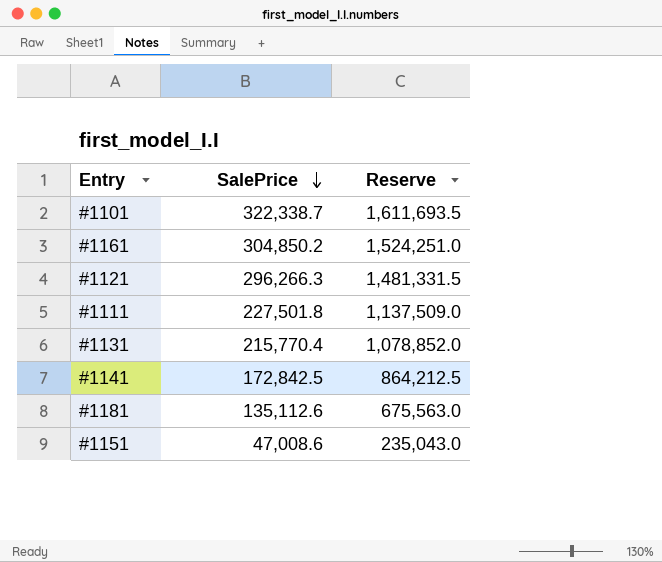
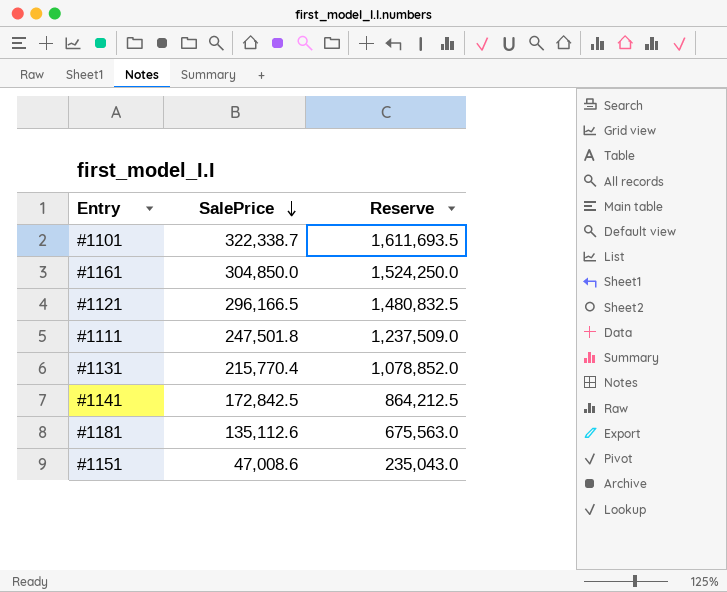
#1161 | SalePrice: 304,850.2 -> 304,850.0
#1161 | Reserve: 1,524,251.0 -> 1,524,250.0
#1121 | SalePrice: 296,266.3 -> 296,166.5
#1121 | Reserve: 1,481,331.5 -> 1,480,832.5
#1111 | SalePrice: 227,501.8 -> 247,501.8
#1111 | Reserve: 1,137,509.0 -> 1,237,509.0

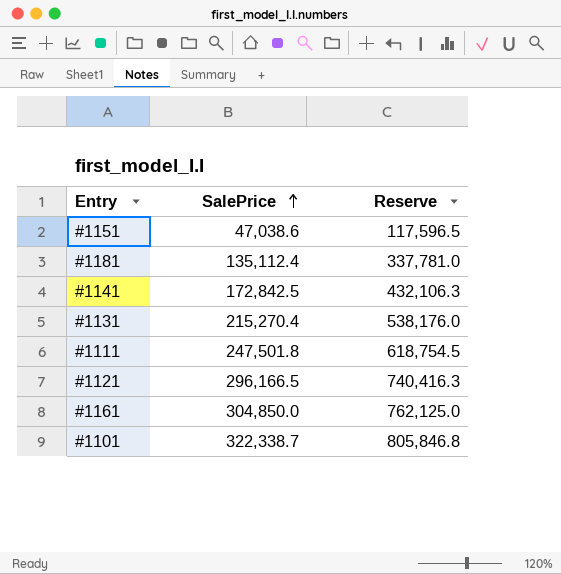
row order: SalePrice descending -> SalePrice ascending
column Reserve | formula: [SalePrice] * 5 -> [SalePrice] * 2.5
#1151 | SalePrice: 47,008.6 -> 47,038.6
#1181 | SalePrice: 135,112.6 -> 135,112.4
#1131 | SalePrice: 215,770.4 -> 215,270.4

